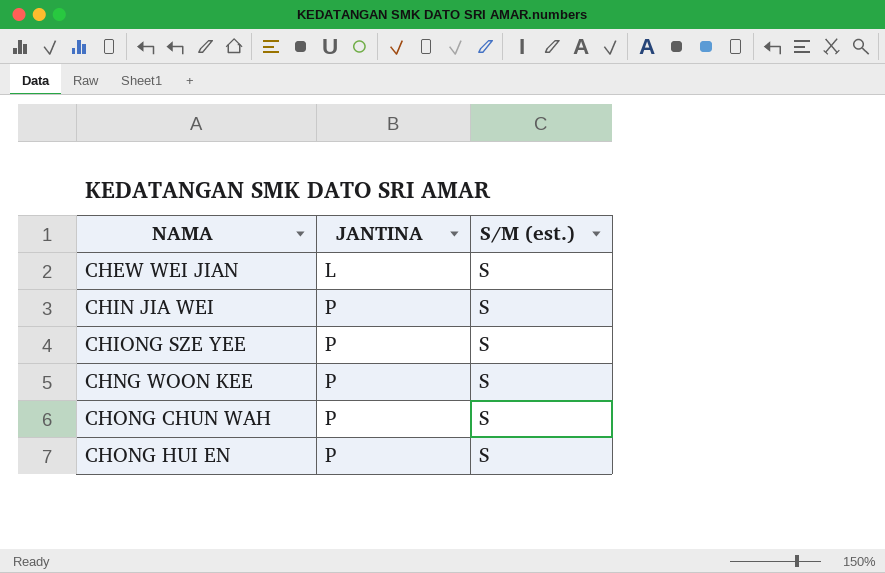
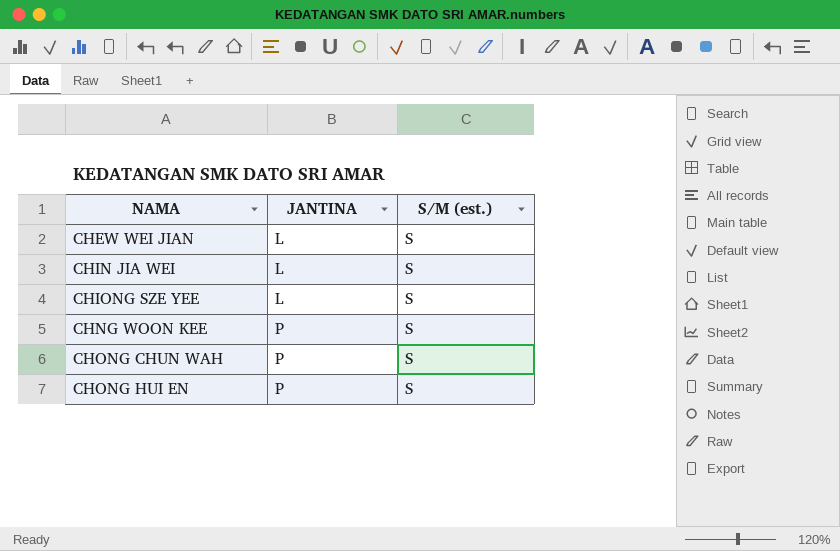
CHIN JIA WEI | JANTINA: P -> L
CHIONG SZE YEE | JANTINA: P -> L

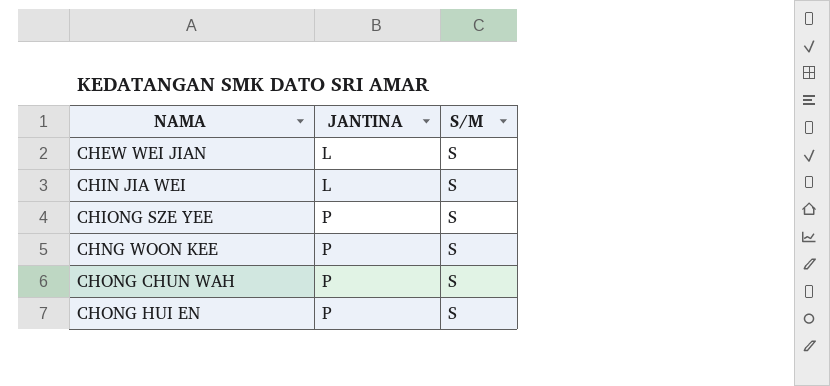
column name: S/M (est.) -> S/M
CHIONG SZE YEE | JANTINA: L -> P

